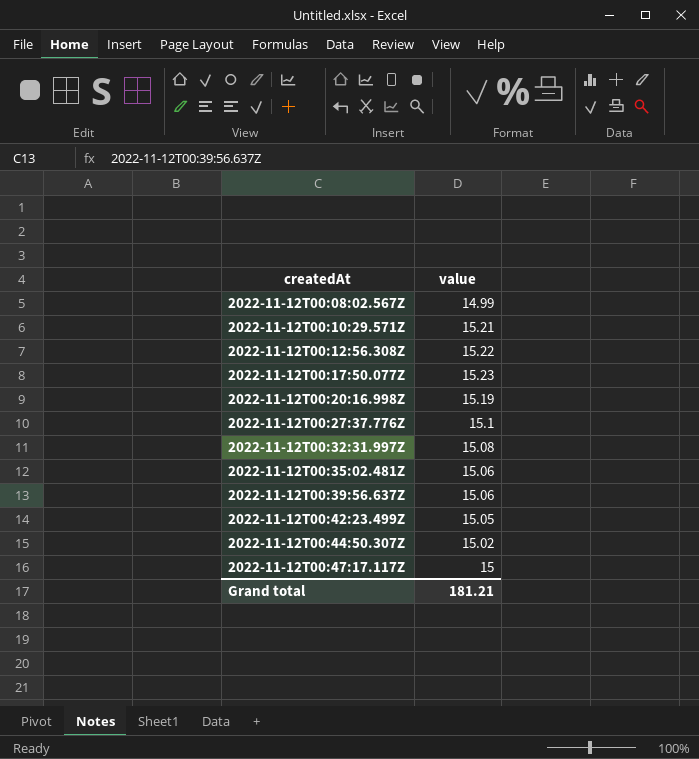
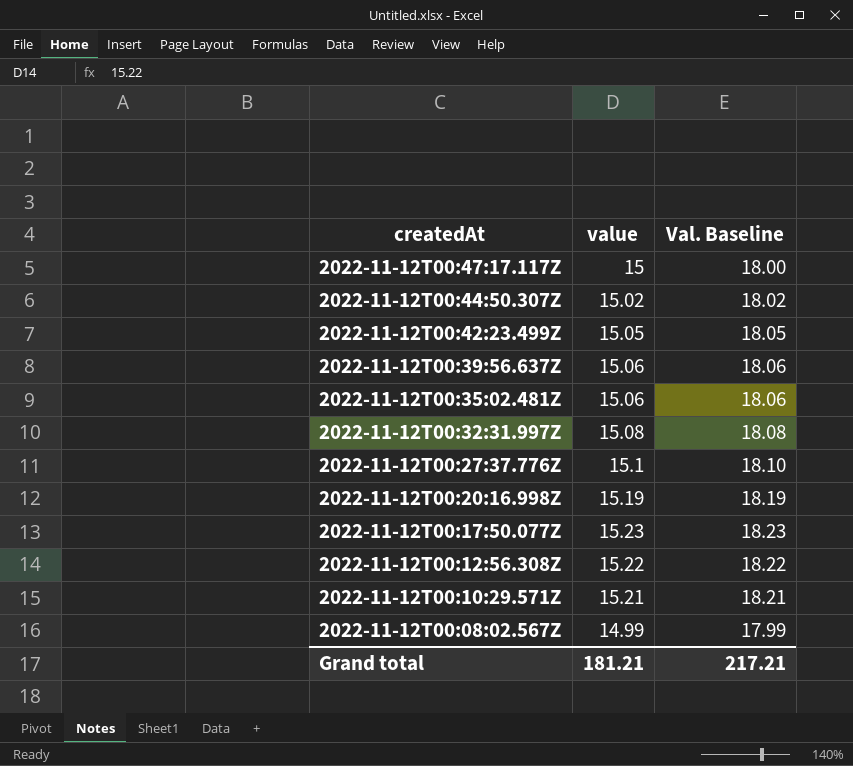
row order: createdAt ascending -> createdAt descending
column Val. Baseline | formula: none -> [value] + 3

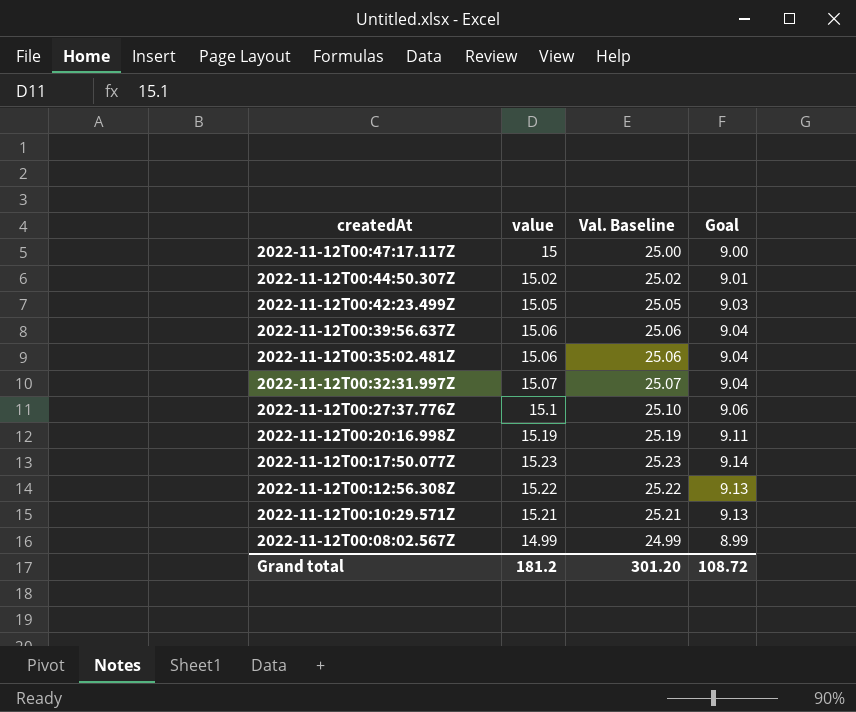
column Val. Baseline | formula: [value] + 3 -> [value] + 10
column Goal | formula: none -> [value] * 0.6
2022-11-12T00:32:31.997Z | value: 15.08 -> 15.07
Grand total | value: 181.21 -> 181.2
Grand total | Val. Baseline: 217.21 -> 301.20

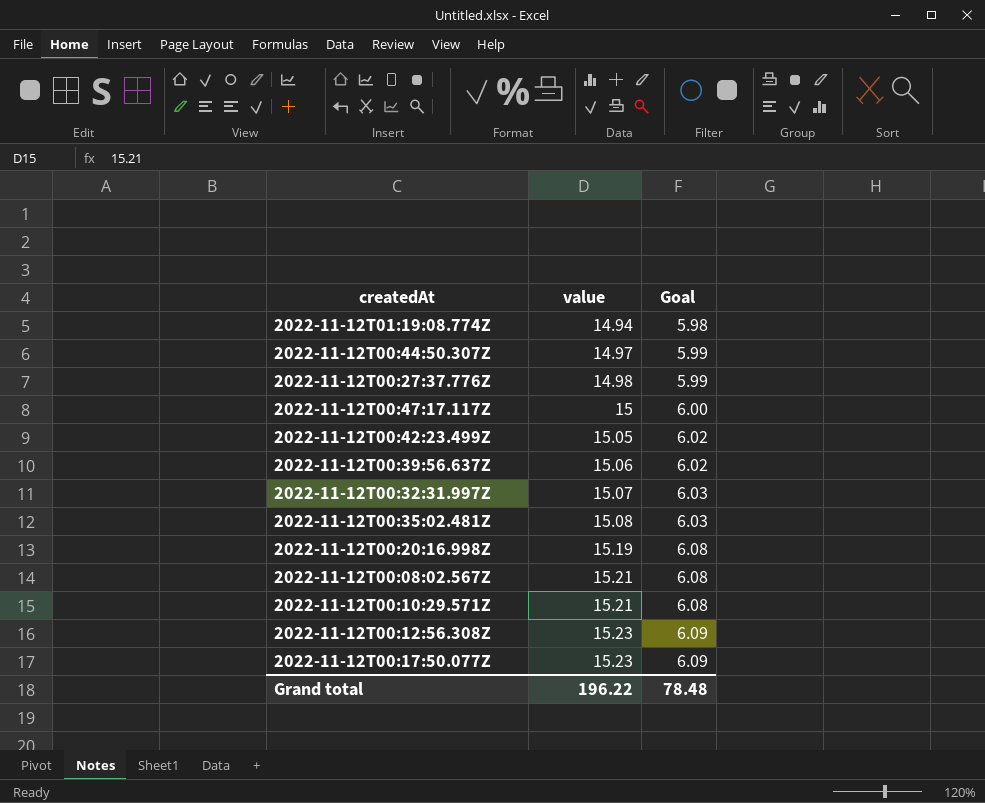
row order: createdAt descending -> value ascending
column Val. Baseline | formula: [value] + 10 -> none
column Goal | formula: [value] * 0.6 -> [value] * 0.4
row 2022-11-12T01:19:08.774Z: none -> 14.94 | 5.98
2022-11-12T00:44:50.307Z | value: 15.02 -> 14.97
2022-11-12T00:27:37.776Z | value: 15.1 -> 14.98
2022-11-12T00:35:02.481Z | value: 15.06 -> 15.08
2022-11-12T00:08:02.567Z | value: 14.99 -> 15.21
2022-11-12T00:12:56.308Z | value: 15.22 -> 15.23
Grand total | value: 181.2 -> 196.22
Grand total | Goal: 108.72 -> 78.48

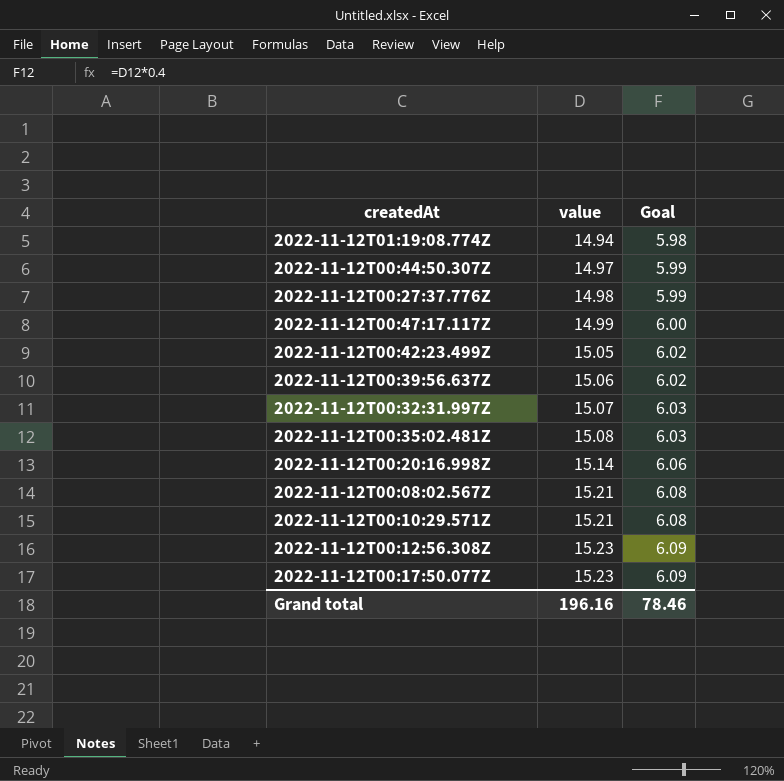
2022-11-12T00:47:17.117Z | value: 15 -> 14.99
2022-11-12T00:20:16.998Z | value: 15.19 -> 15.14
2022-11-12T00:20:16.998Z | Goal: 6.08 -> 6.06
Grand total | value: 196.22 -> 196.16
Grand total | Goal: 78.48 -> 78.46

